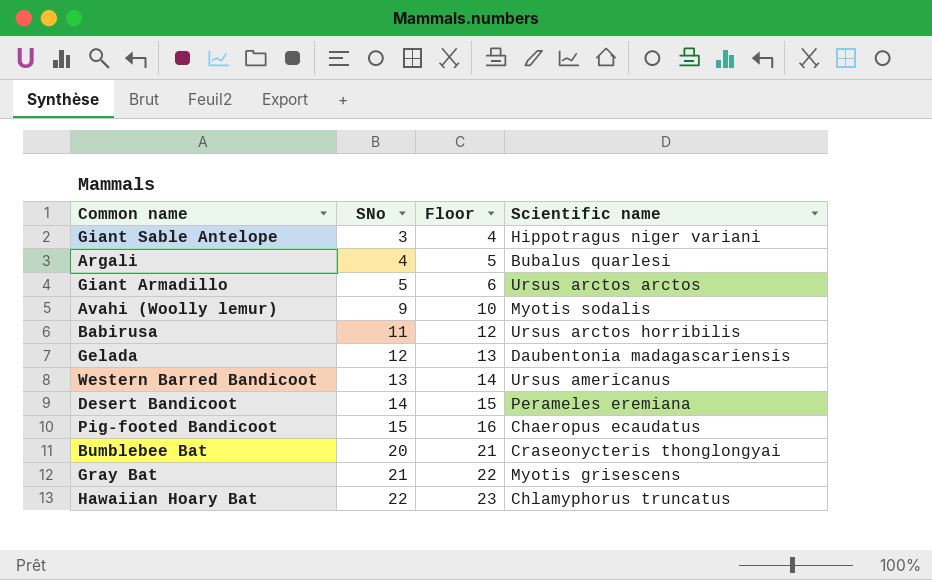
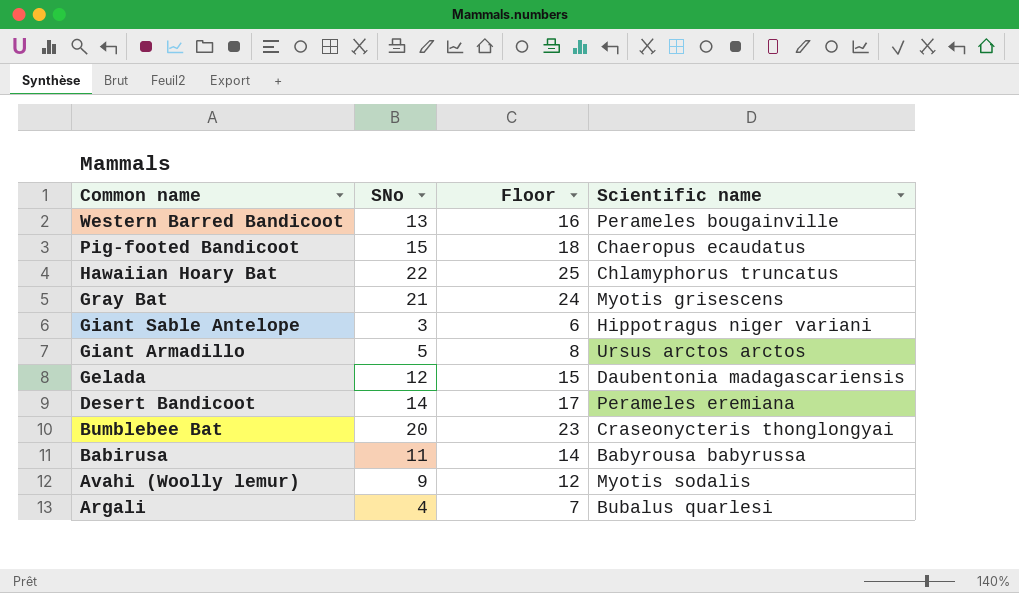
row order: SNo ascending -> Common name descending
column Floor | formula: [SNo] + 1 -> [SNo] + 3
Western Barred Bandicoot | Scientific name: Ursus americanus -> Perameles bougainville
Babirusa | Scientific name: Ursus arctos horribilis -> Babyrousa babyrussa

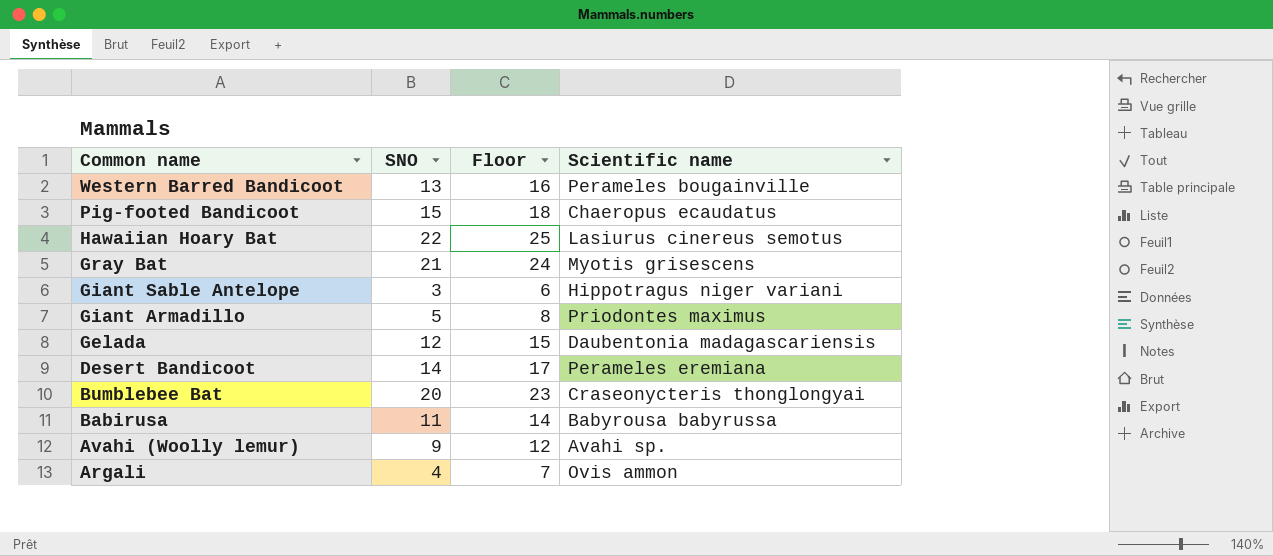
column name: SNo -> SNO
Hawaiian Hoary Bat | Scientific name: Chlamyphorus truncatus -> Lasiurus cinereus semotus
Giant Armadillo | Scientific name: Ursus arctos arctos -> Priodontes maximus
Avahi (Woolly lemur) | Scientific name: Myotis sodalis -> Avahi sp.
Argali | Scientific name: Bubalus quarlesi -> Ovis ammon

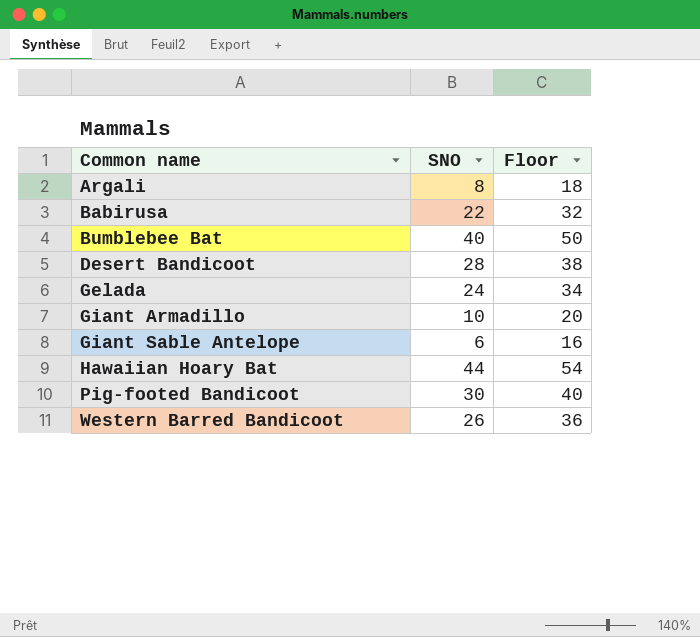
row order: Common name descending -> Common name ascending
column Scientific name | position: 4 -> none
column Floor | formula: [SNO] + 3 -> [SNO] + 10
row Gray Bat: 21 | 24 | Myotis grisescens -> none
row Avahi (Woolly lemur): 9 | 12 | Avahi sp. -> none
Argali | SNO: 4 -> 8
Babirusa | SNO: 11 -> 22
Bumblebee Bat | SNO: 20 -> 40
Desert Bandicoot | SNO: 14 -> 28
Gelada | SNO: 12 -> 24
Giant Armadillo | SNO: 5 -> 10
Giant Sable Antelope | SNO: 3 -> 6
Hawaiian Hoary Bat | SNO: 22 -> 44
Pig-footed Bandicoot | SNO: 15 -> 30
Western Barred Bandicoot | SNO: 13 -> 26

